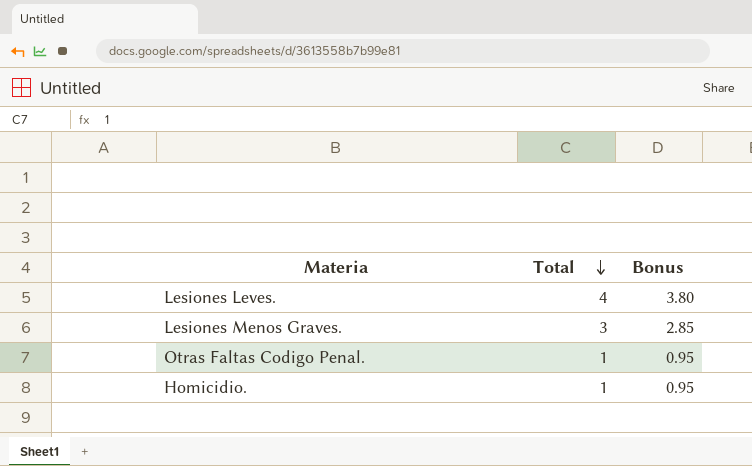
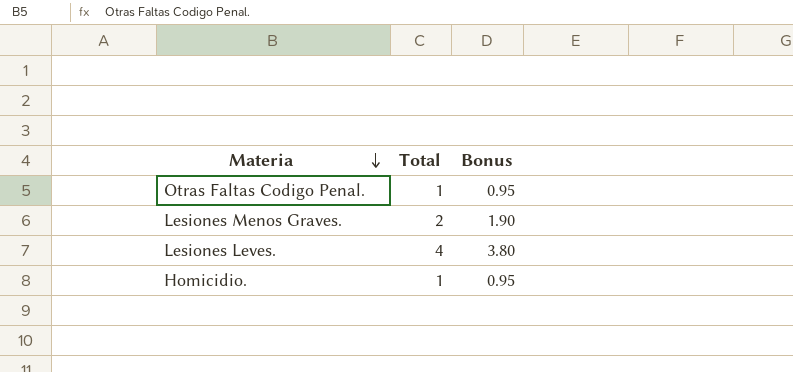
row order: Total descending -> Materia descending
Lesiones Menos Graves. | Total: 3 -> 2
Lesiones Menos Graves. | Bonus: 2.85 -> 1.90

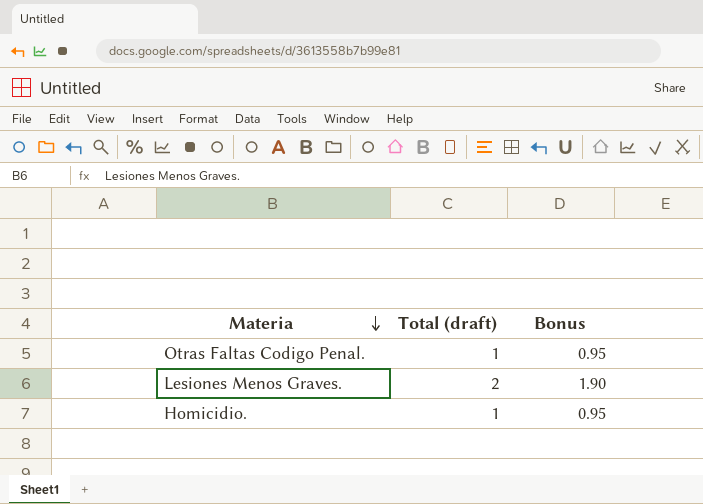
column name: Total -> Total (draft)
row Lesiones Leves.: 4 | 3.80 -> none

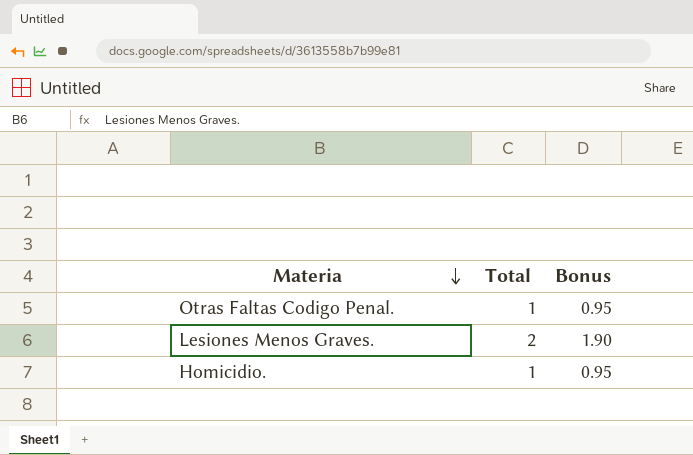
column name: Total (draft) -> Total

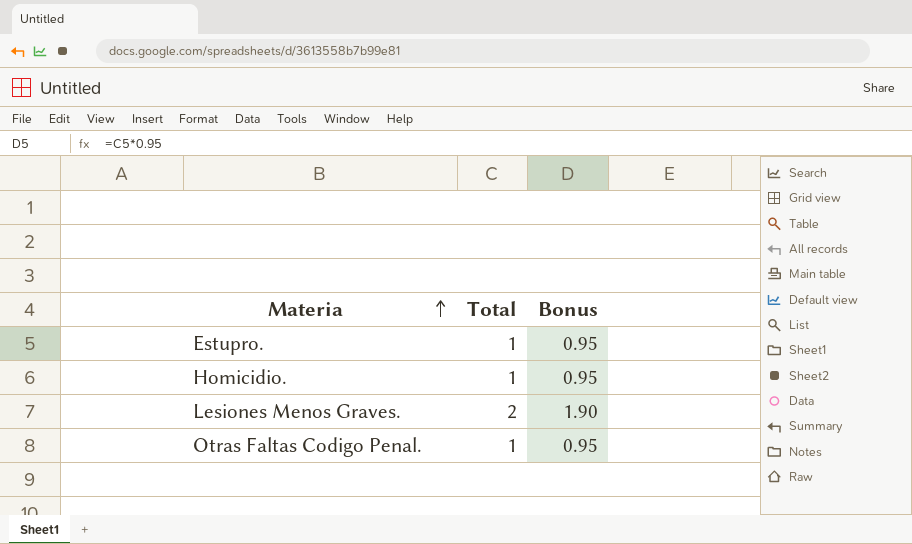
row order: Materia descending -> Materia ascending
row Estupro.: none -> 1 | 0.95

